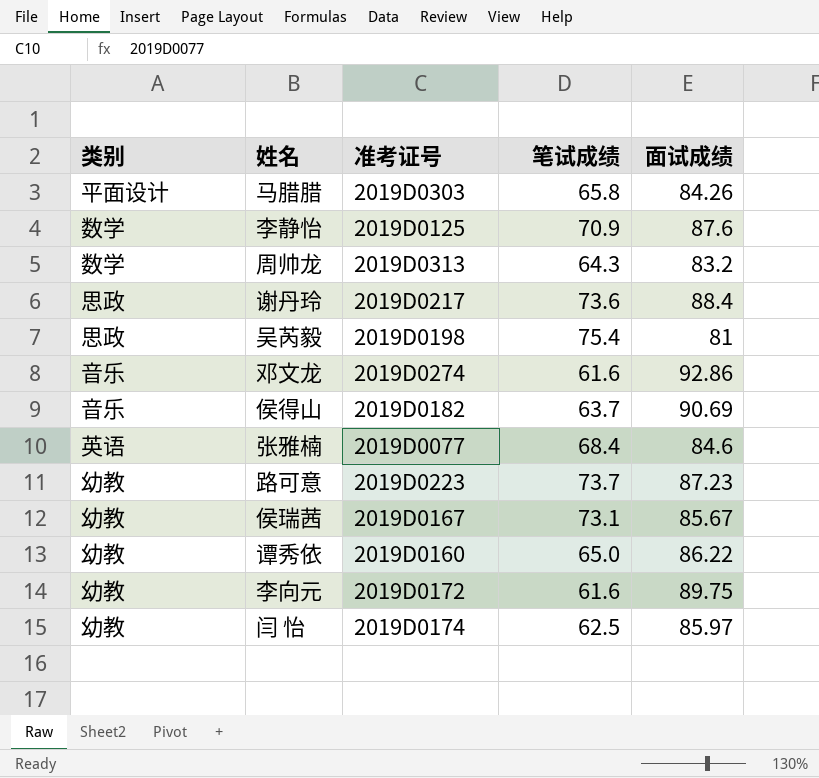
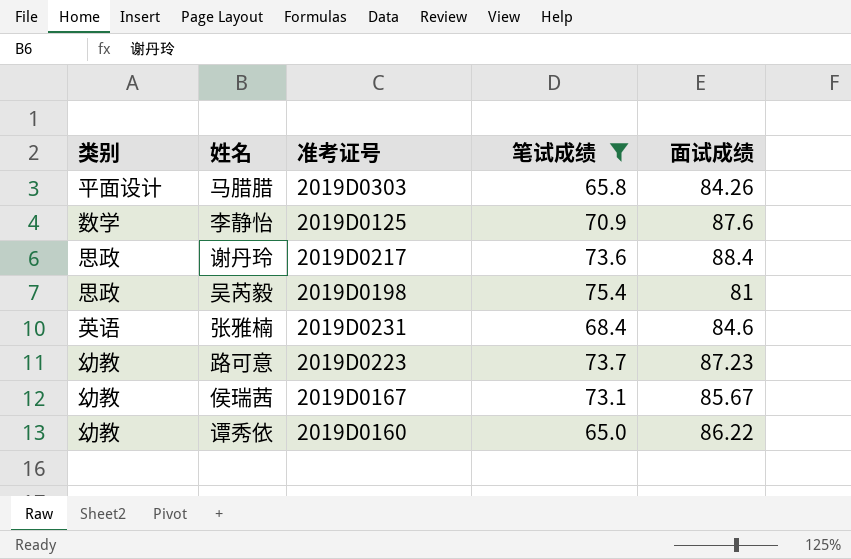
filter: none -> 笔试成绩 >= 65.0
张雅楠 | 准考证号: 2019D0077 -> 2019D0231

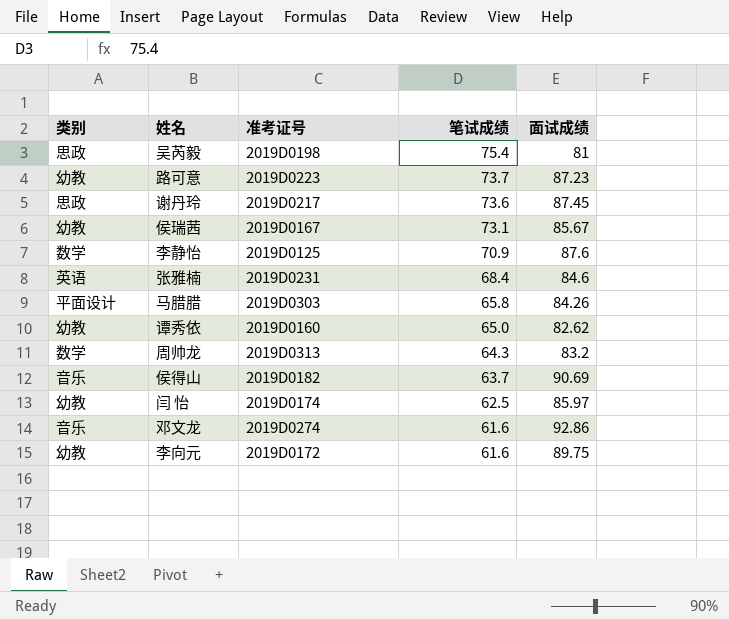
filter: 笔试成绩 >= 65.0 -> none
row order: none -> 笔试成绩 descending
谢丹玲 | 面试成绩: 88.4 -> 87.45
谭秀依 | 面试成绩: 86.22 -> 82.62

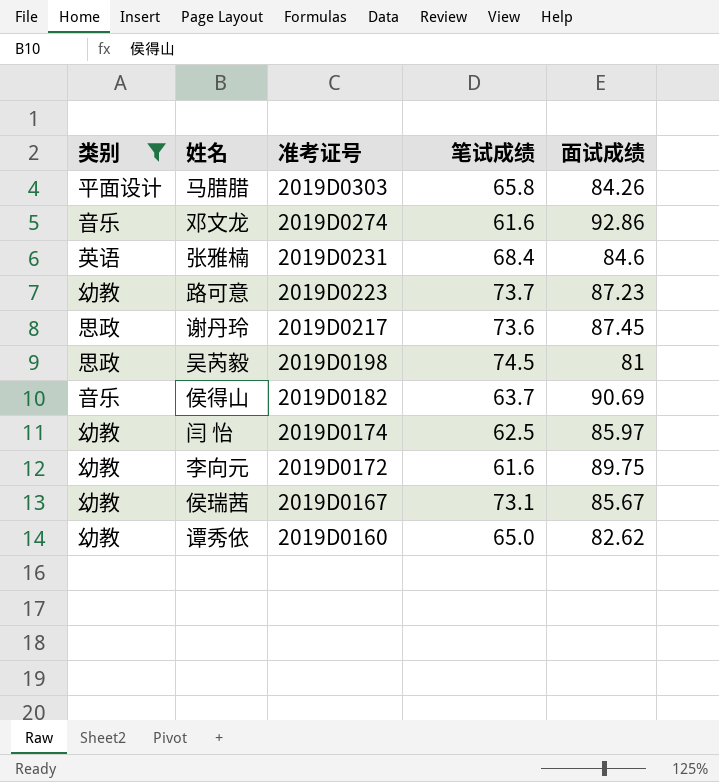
filter: none -> 类别 != 数学
row order: 笔试成绩 descending -> 准考证号 descending
吴芮毅 | 笔试成绩: 75.4 -> 74.5

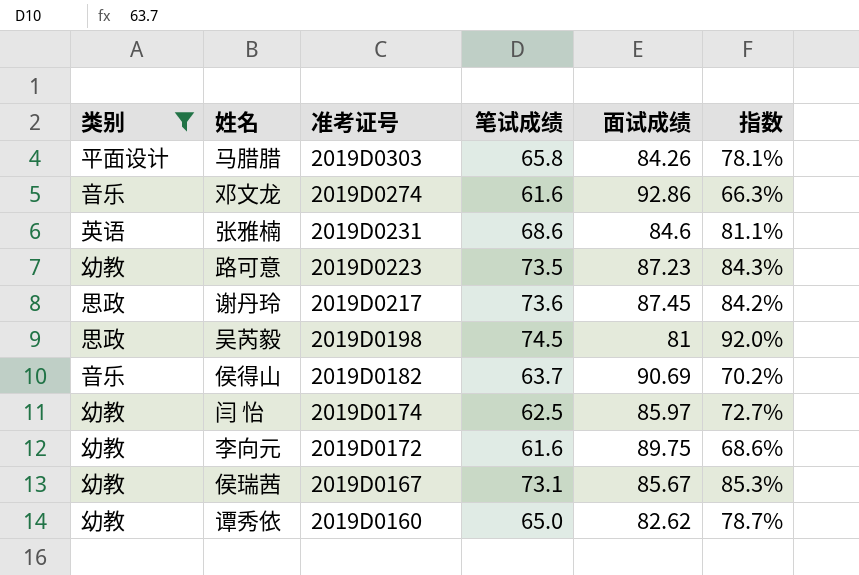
column 指数 | formula: none -> [笔试成绩] / [面试成绩]
张雅楠 | 笔试成绩: 68.4 -> 68.6
路可意 | 笔试成绩: 73.7 -> 73.5

